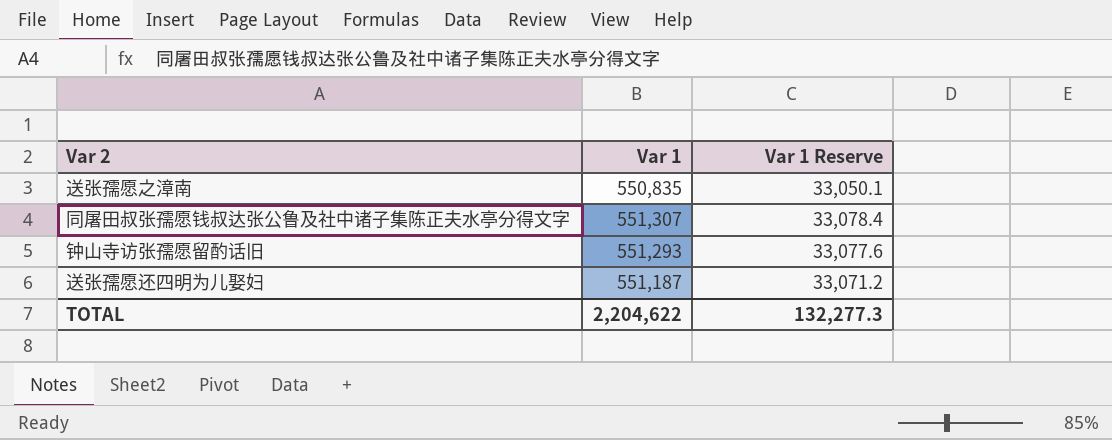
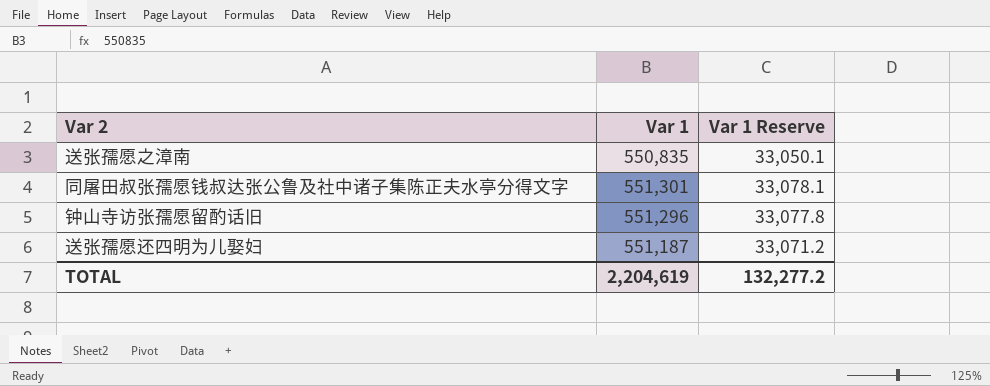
同屠田叔张孺愿钱叔达张公鲁及社中诸子集陈正夫水亭分得文字 | Var 1: 551,307 -> 551,301
同屠田叔张孺愿钱叔达张公鲁及社中诸子集陈正夫水亭分得文字 | Var 1 Reserve: 33,078.4 -> 33,078.1
钟山寺访张孺愿留酌话旧 | Var 1: 551,293 -> 551,296
钟山寺访张孺愿留酌话旧 | Var 1 Reserve: 33,077.6 -> 33,077.8
TOTAL | Var 1: 2,204,622 -> 2,204,619
TOTAL | Var 1 Reserve: 132,277.3 -> 132,277.2

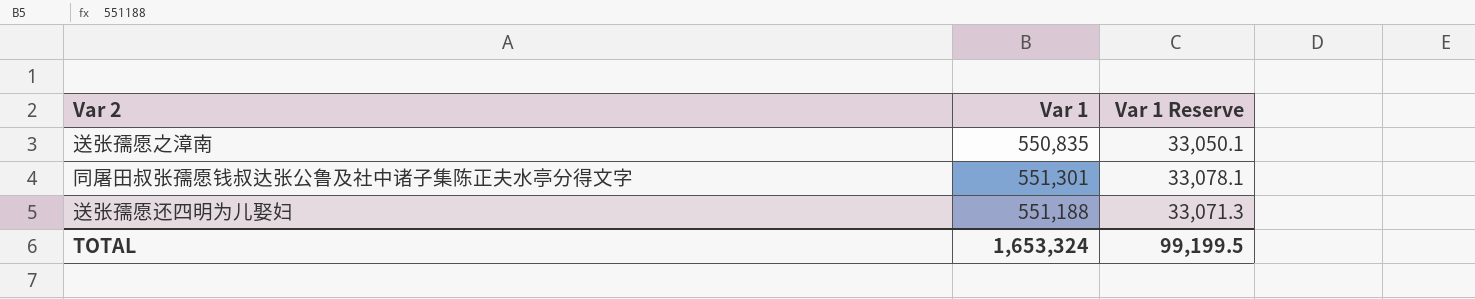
row 钟山寺访张孺愿留酌话旧: 551,296 | 33,077.8 -> none
送张孺愿还四明为儿娶妇 | Var 1: 551,187 -> 551,188
送张孺愿还四明为儿娶妇 | Var 1 Reserve: 33,071.2 -> 33,071.3
TOTAL | Var 1: 2,204,619 -> 1,653,324
TOTAL | Var 1 Reserve: 132,277.2 -> 99,199.5

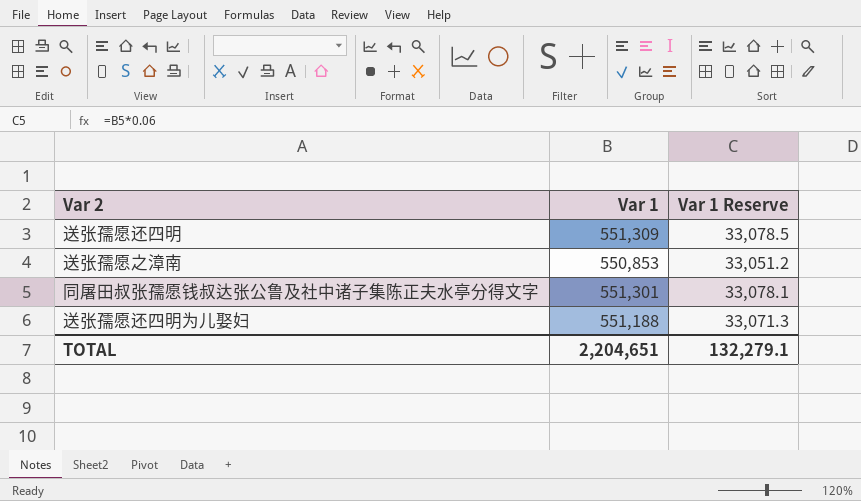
row 送张孺愿还四明: none -> 551,309 | 33,078.5
送张孺愿之漳南 | Var 1: 550,835 -> 550,853
送张孺愿之漳南 | Var 1 Reserve: 33,050.1 -> 33,051.2
TOTAL | Var 1: 1,653,324 -> 2,204,651
TOTAL | Var 1 Reserve: 99,199.5 -> 132,279.1

